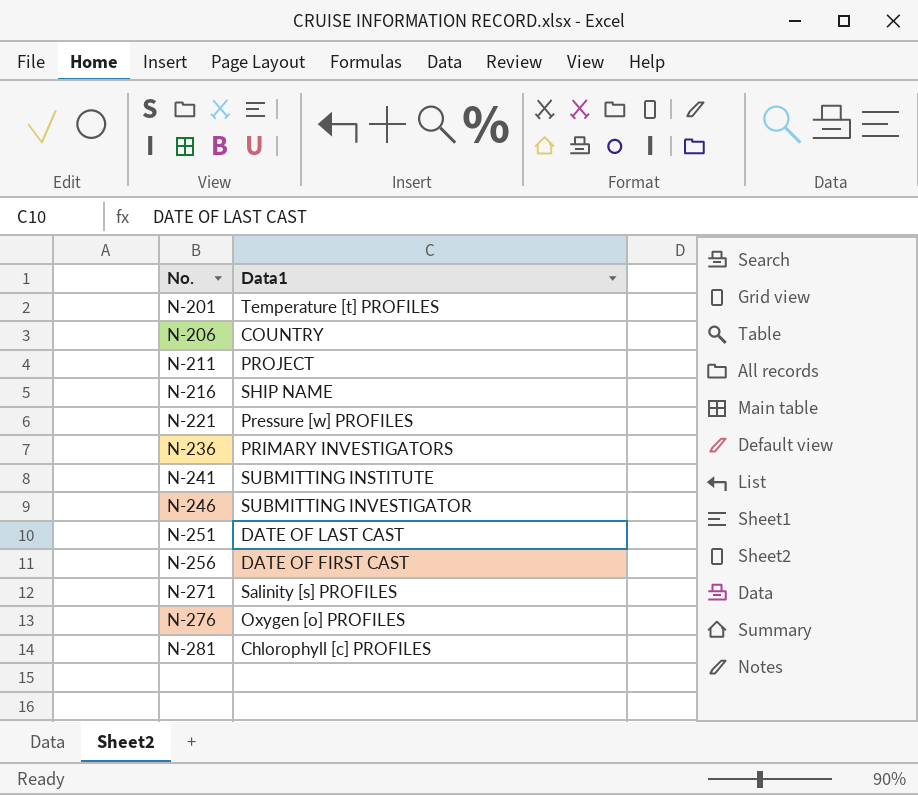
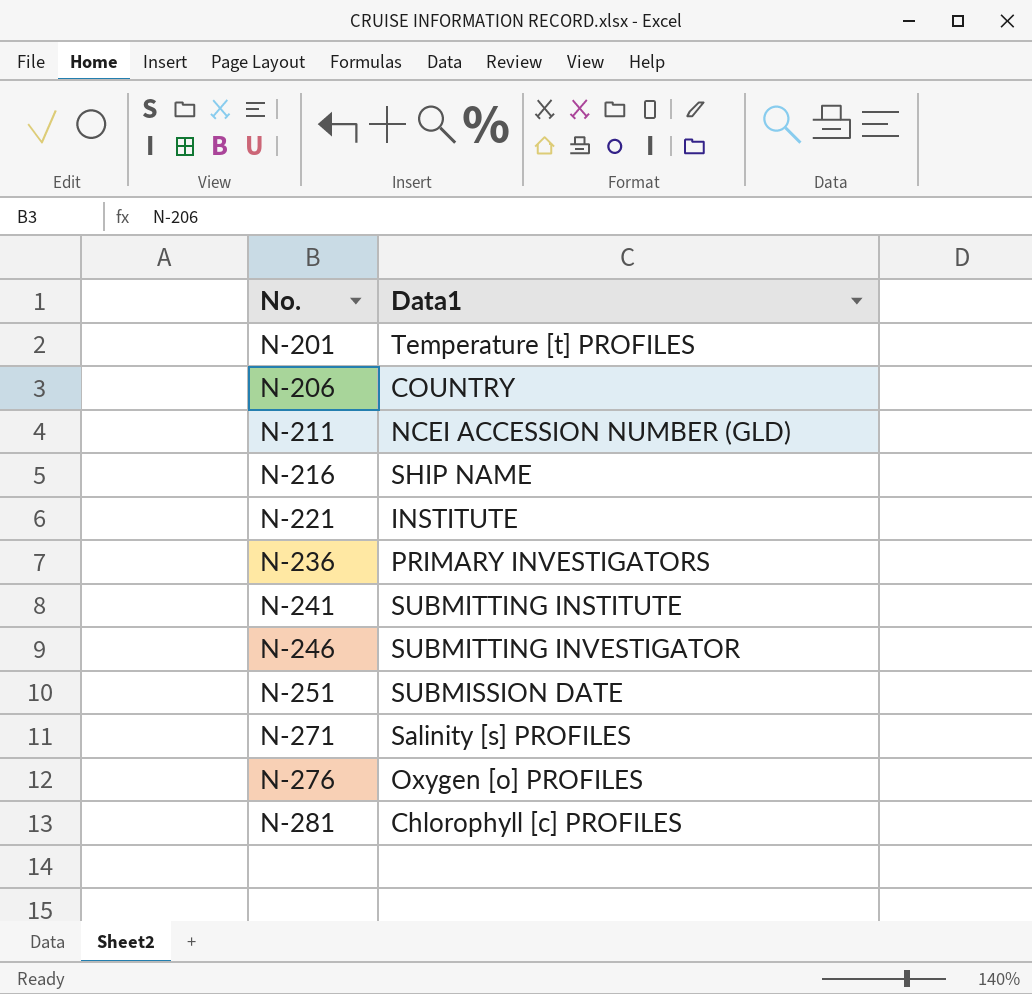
row N-256: DATE OF FIRST CAST -> none
N-211 | Data1: PROJECT -> NCEI ACCESSION NUMBER (GLD)
N-221 | Data1: Pressure [w] PROFILES -> INSTITUTE
N-251 | Data1: DATE OF LAST CAST -> SUBMISSION DATE

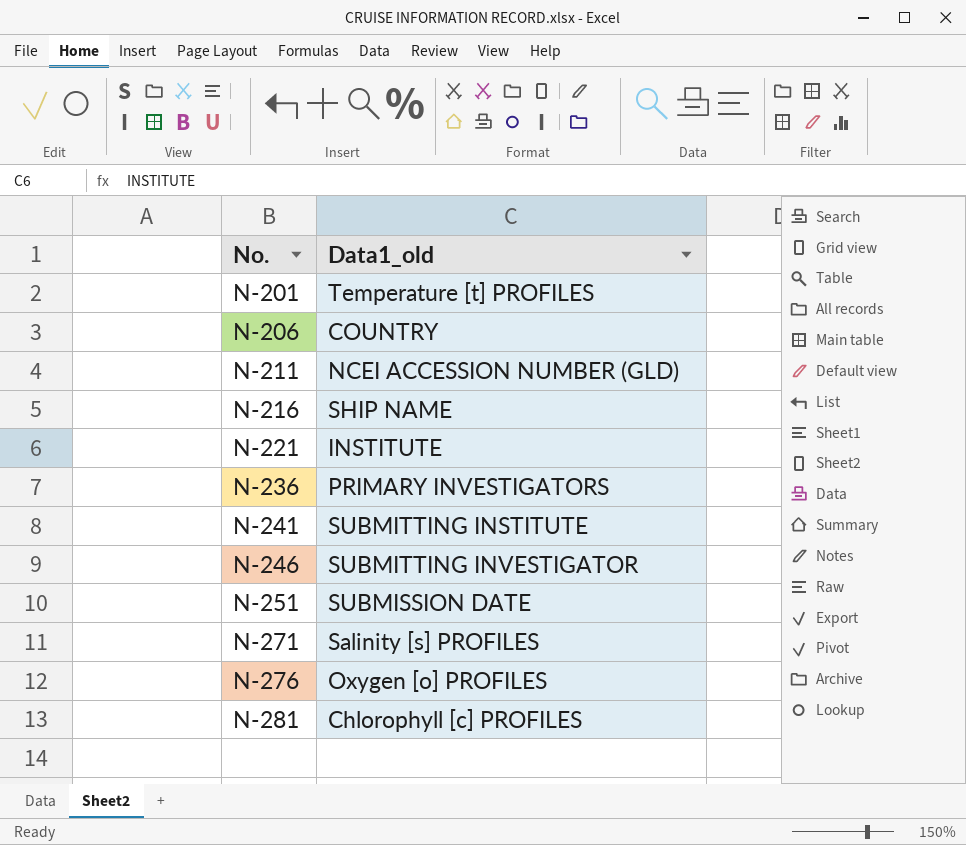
column name: Data1 -> Data1_old

